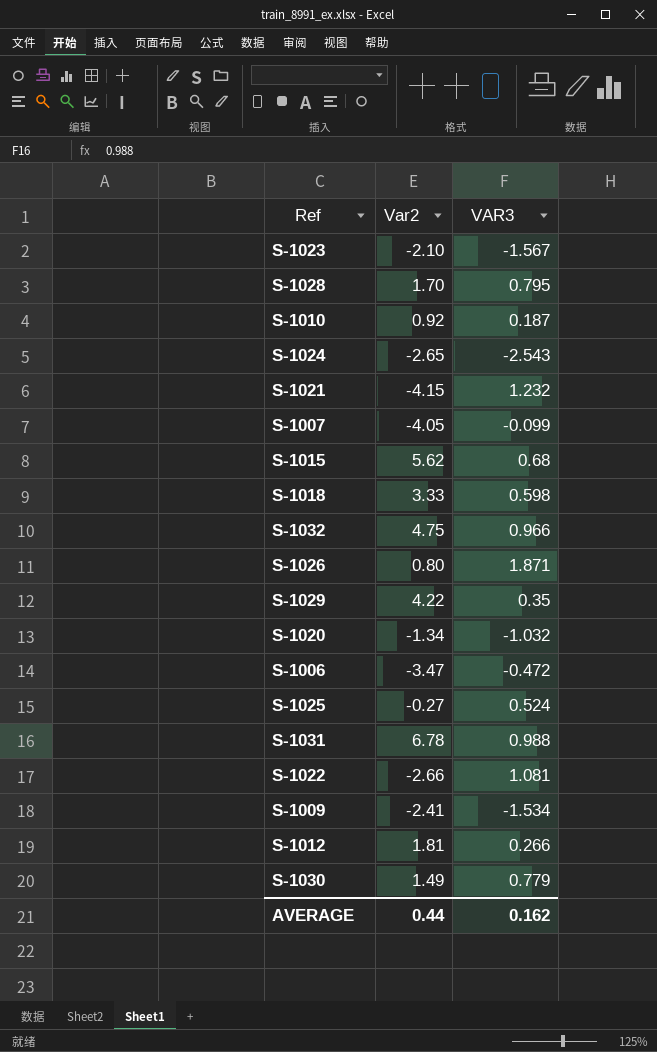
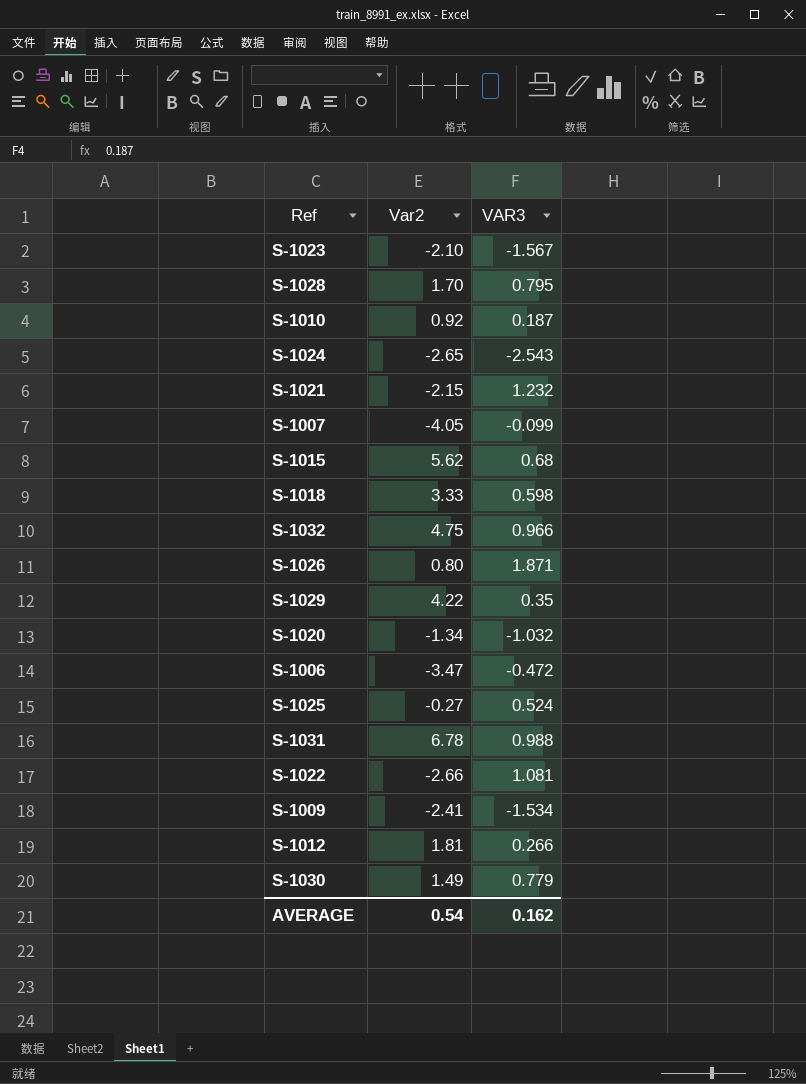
S-1021 | Var2: -4.15 -> -2.15
AVERAGE | Var2: 0.44 -> 0.54

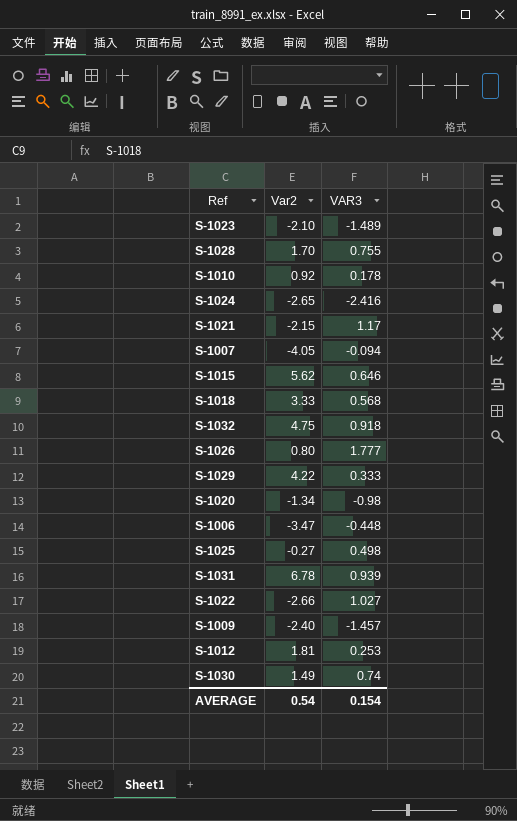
S-1023 | VAR3: -1.567 -> -1.489
S-1028 | VAR3: 0.795 -> 0.755
S-1010 | VAR3: 0.187 -> 0.178
S-1024 | VAR3: -2.543 -> -2.416
S-1021 | VAR3: 1.232 -> 1.17
S-1007 | VAR3: -0.099 -> -0.094
S-1015 | VAR3: 0.68 -> 0.646
S-1018 | VAR3: 0.598 -> 0.568
S-1032 | VAR3: 0.966 -> 0.918
S-1026 | VAR3: 1.871 -> 1.777
S-1029 | VAR3: 0.35 -> 0.333
S-1020 | VAR3: -1.032 -> -0.98
S-1006 | VAR3: -0.472 -> -0.448
S-1025 | VAR3: 0.524 -> 0.498
S-1031 | VAR3: 0.988 -> 0.939
S-1022 | VAR3: 1.081 -> 1.027
S-1009 | Var2: -2.41 -> -2.40
S-1009 | VAR3: -1.534 -> -1.457
S-1012 | VAR3: 0.266 -> 0.253
S-1030 | VAR3: 0.779 -> 0.74
AVERAGE | VAR3: 0.162 -> 0.154

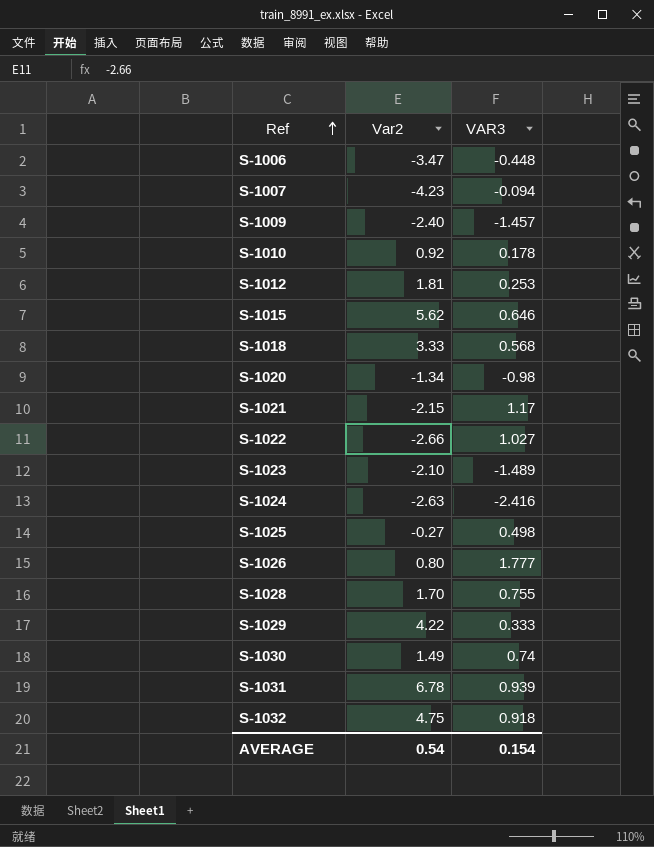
row order: none -> Ref ascending
S-1007 | Var2: -4.05 -> -4.23
S-1024 | Var2: -2.65 -> -2.63

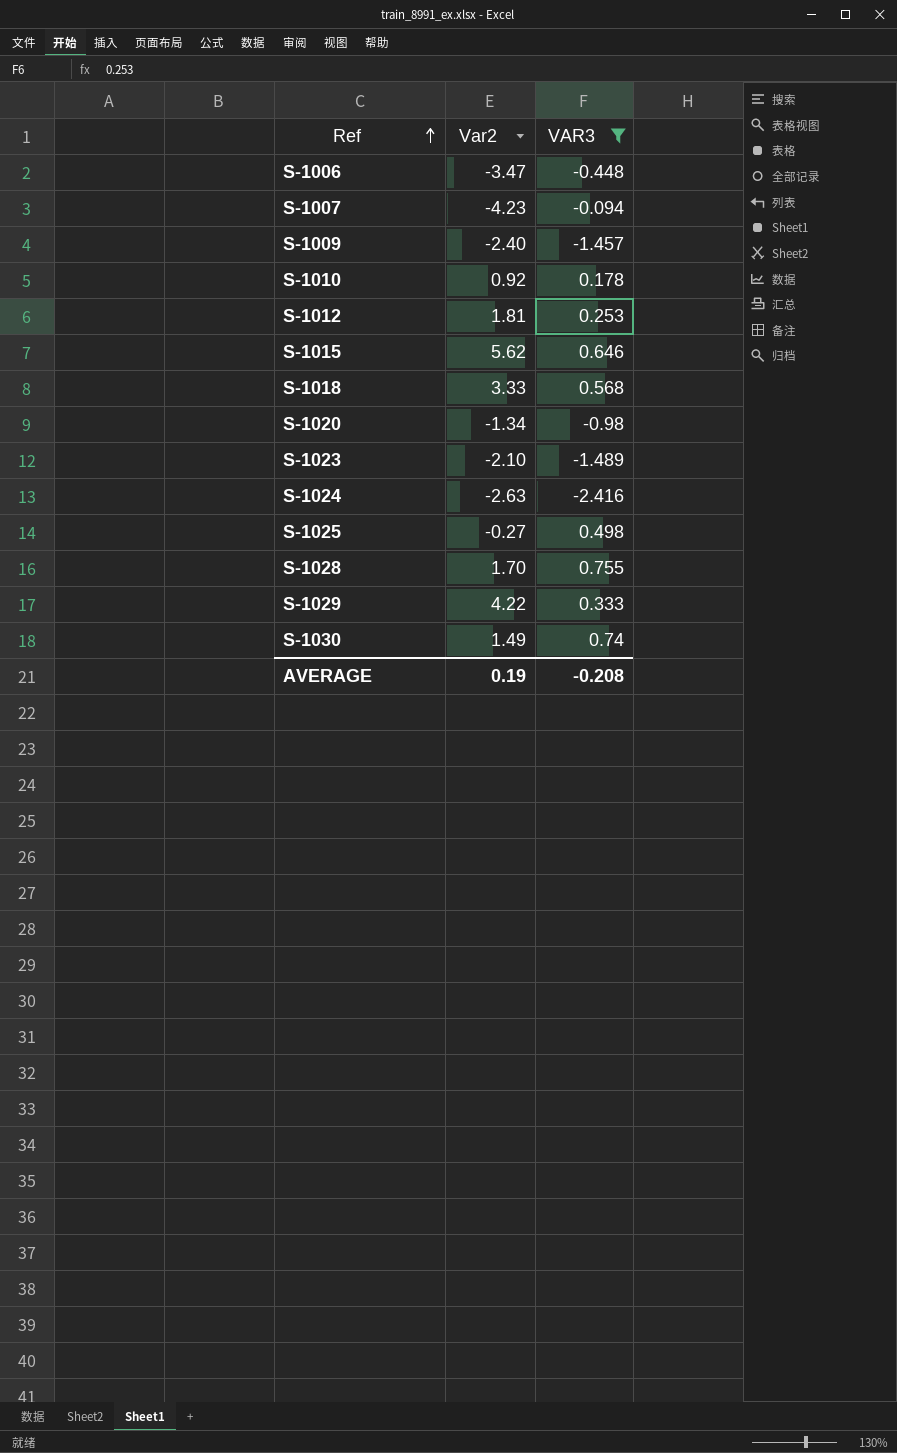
filter: none -> VAR3 <= 0.755
AVERAGE | Var2: 0.54 -> 0.19
AVERAGE | VAR3: 0.154 -> -0.208

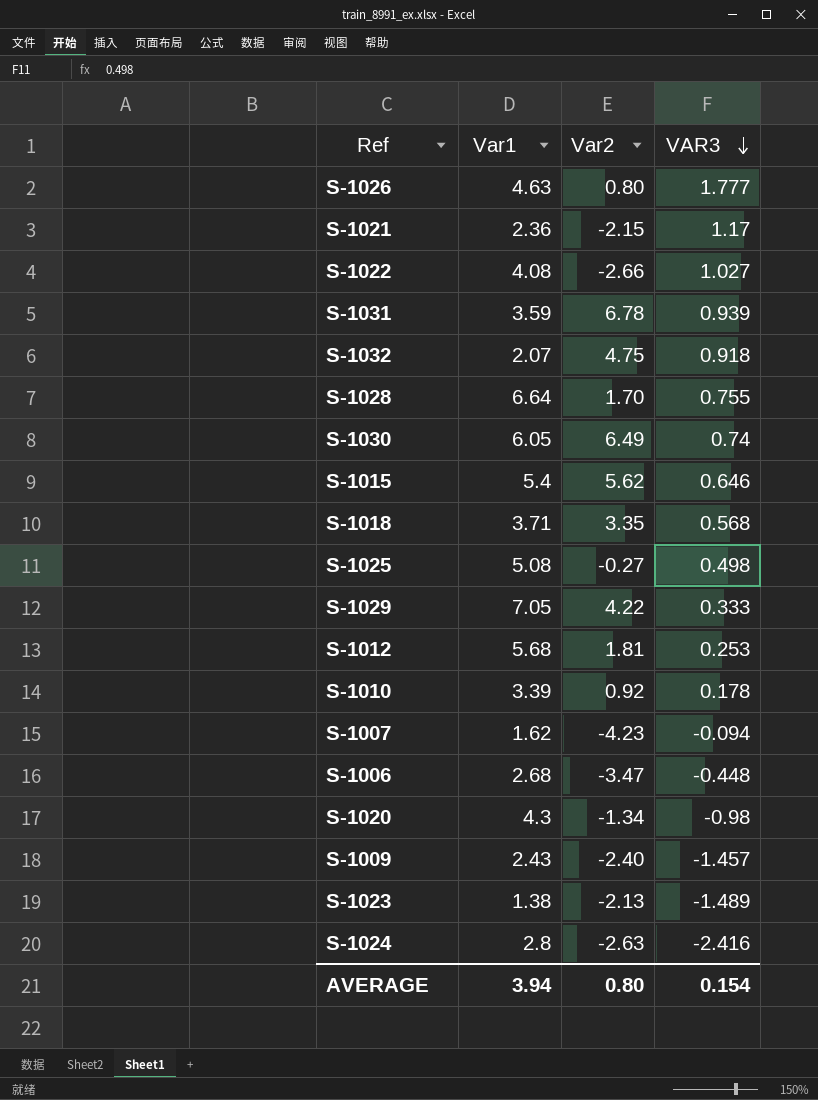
filter: VAR3 <= 0.755 -> none
row order: Ref ascending -> VAR3 descending
column Var1 | position: none -> 2
S-1030 | Var2: 1.49 -> 6.49
S-1018 | Var2: 3.33 -> 3.35
S-1023 | Var2: -2.10 -> -2.13
AVERAGE | Var2: 0.19 -> 0.80
AVERAGE | VAR3: -0.208 -> 0.154

